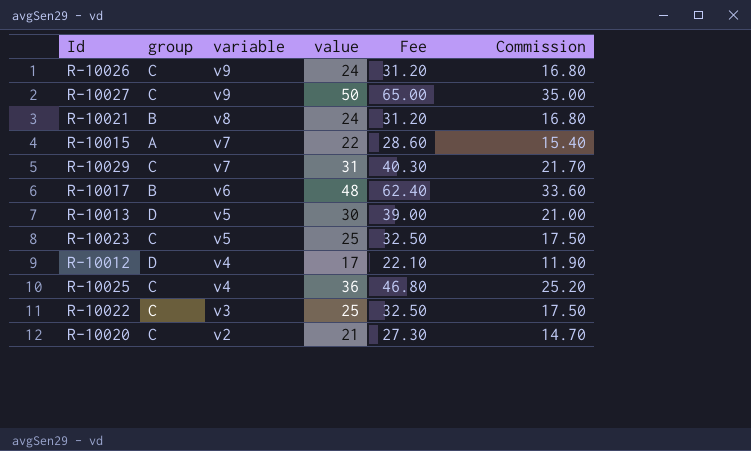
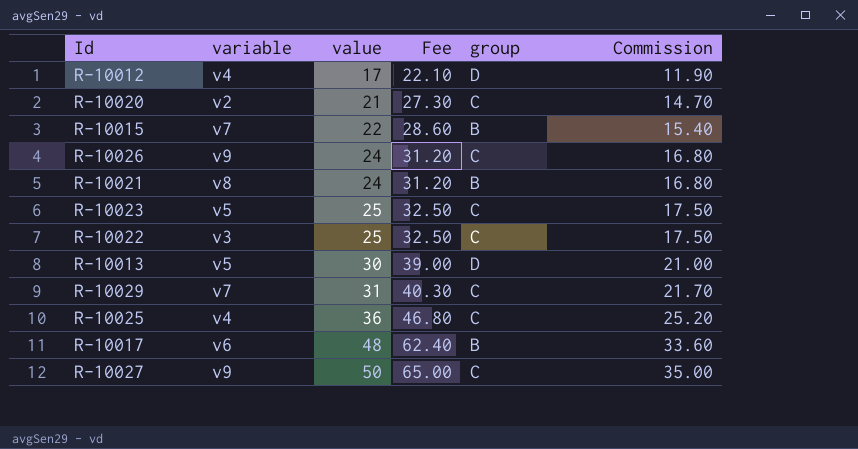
row order: variable descending -> value ascending
column group | position: 2 -> 5
R-10015 | group: A -> B

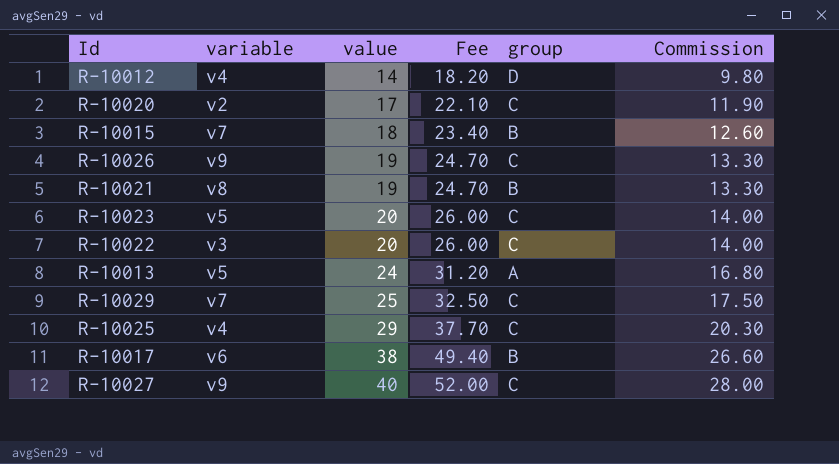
R-10012 | value: 17 -> 14
R-10012 | Fee: 22.10 -> 18.20
R-10012 | Commission: 11.90 -> 9.80
R-10020 | value: 21 -> 17
R-10020 | Fee: 27.30 -> 22.10
R-10020 | Commission: 14.70 -> 11.90
R-10015 | value: 22 -> 18
R-10015 | Fee: 28.60 -> 23.40
R-10015 | Commission: 15.40 -> 12.60
R-10026 | value: 24 -> 19
R-10026 | Fee: 31.20 -> 24.70
R-10026 | Commission: 16.80 -> 13.30
R-10021 | value: 24 -> 19
R-10021 | Fee: 31.20 -> 24.70
R-10021 | Commission: 16.80 -> 13.30
R-10023 | value: 25 -> 20
R-10023 | Fee: 32.50 -> 26.00
R-10023 | Commission: 17.50 -> 14.00
R-10022 | value: 25 -> 20
R-10022 | Fee: 32.50 -> 26.00
R-10022 | Commission: 17.50 -> 14.00
R-10013 | value: 30 -> 24
R-10013 | Fee: 39.00 -> 31.20
R-10013 | group: D -> A
R-10013 | Commission: 21.00 -> 16.80
R-10029 | value: 31 -> 25
R-10029 | Fee: 40.30 -> 32.50
R-10029 | Commission: 21.70 -> 17.50
R-10025 | value: 36 -> 29
R-10025 | Fee: 46.80 -> 37.70
R-10025 | Commission: 25.20 -> 20.30
R-10017 | value: 48 -> 38
R-10017 | Fee: 62.40 -> 49.40
R-10017 | Commission: 33.60 -> 26.60
R-10027 | value: 50 -> 40
R-10027 | Fee: 65.00 -> 52.00
R-10027 | Commission: 35.00 -> 28.00

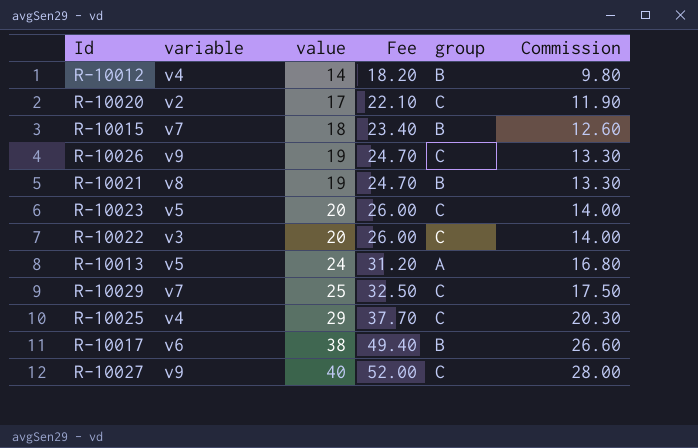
R-10012 | group: D -> B

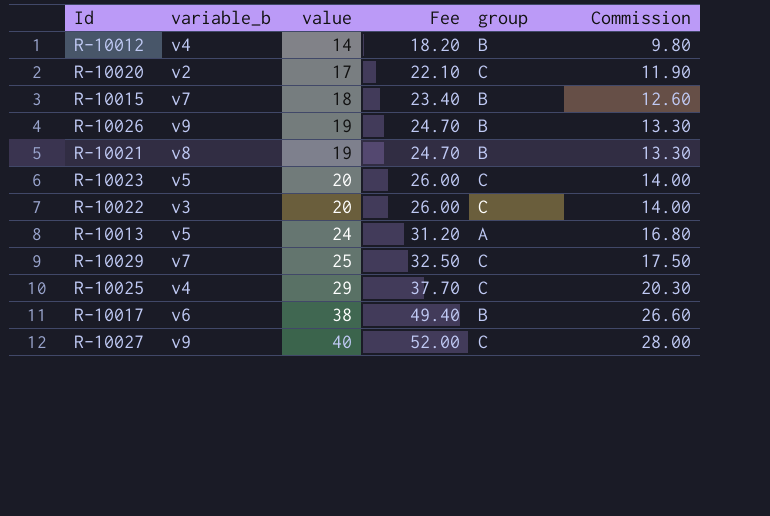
column name: variable -> variable_b
R-10026 | group: C -> B

